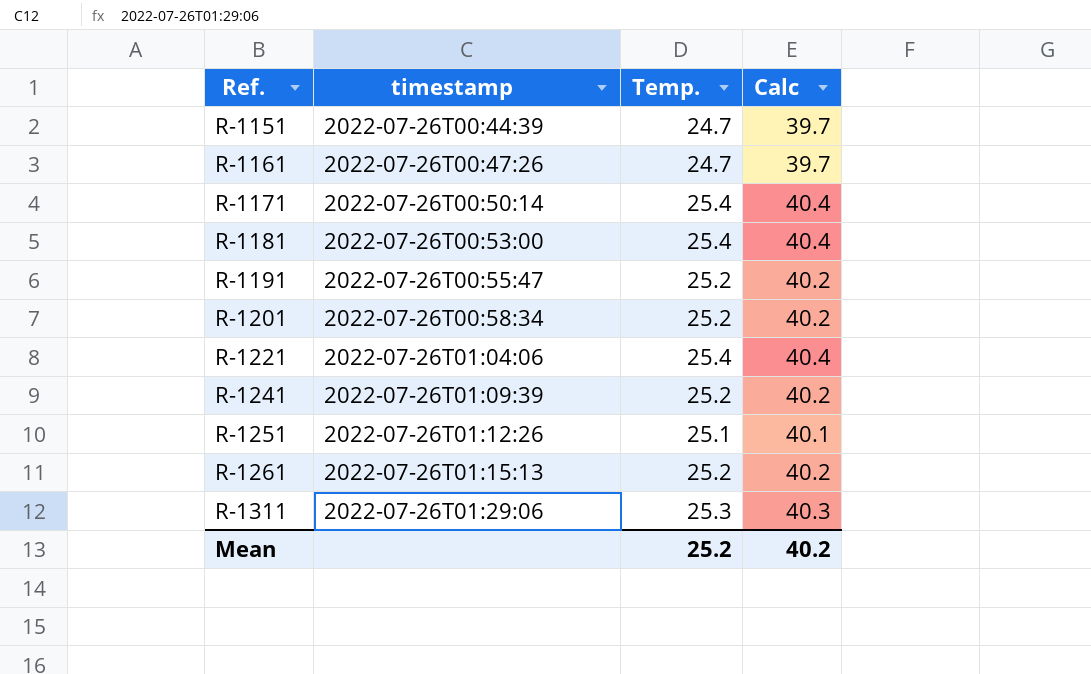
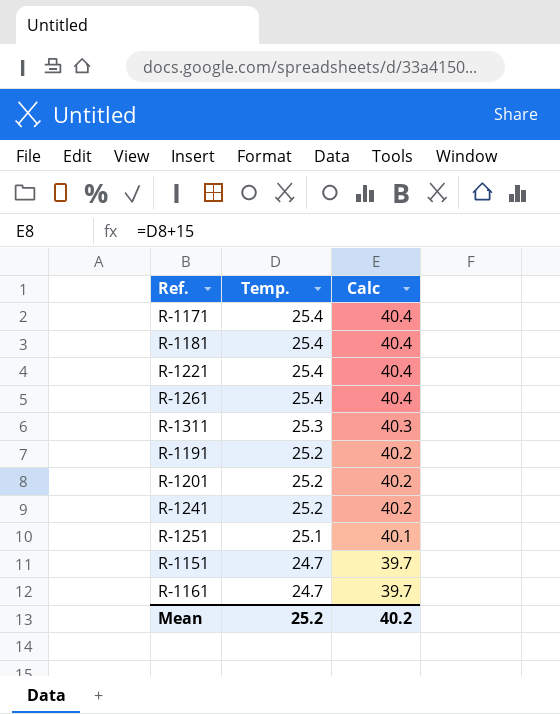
row order: Ref. ascending -> Temp. descending
column timestamp | position: 2 -> none
R-1261 | Temp.: 25.2 -> 25.4
R-1261 | Calc: 40.2 -> 40.4

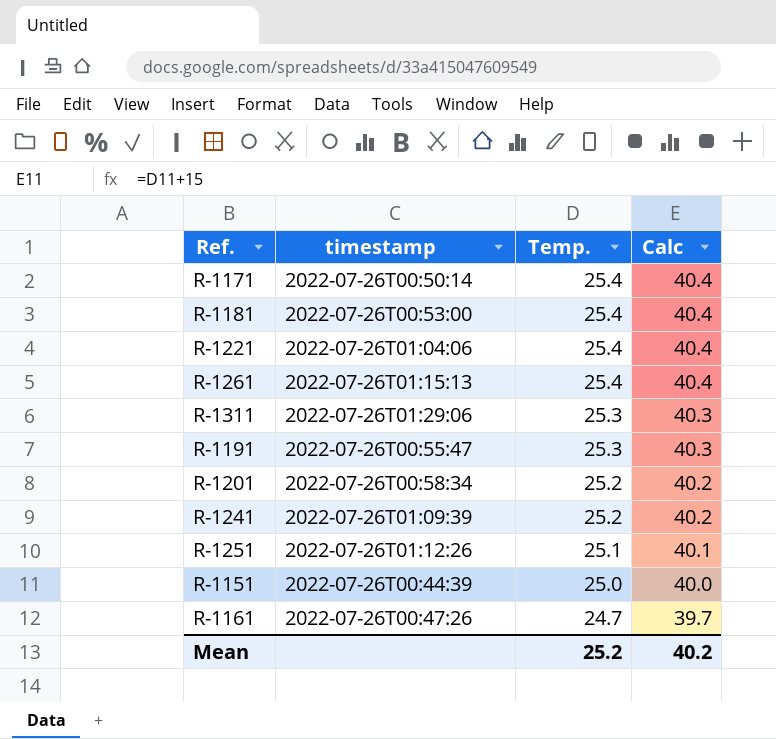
column timestamp | position: none -> 2
R-1191 | Temp.: 25.2 -> 25.3
R-1191 | Calc: 40.2 -> 40.3
R-1151 | Temp.: 24.7 -> 25.0
R-1151 | Calc: 39.7 -> 40.0

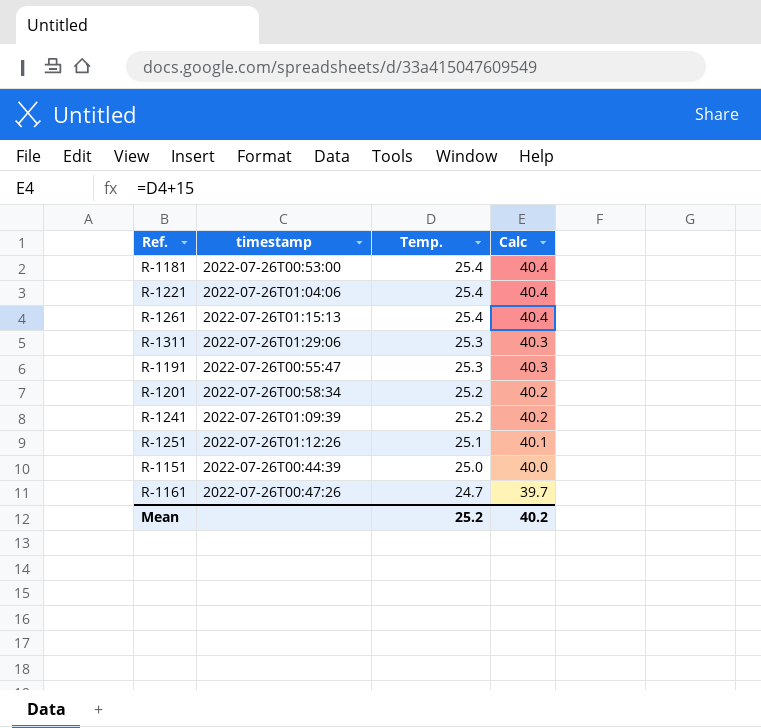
row R-1171: 2022-07-26T00:50:14 | 25.4 | 40.4 -> none

